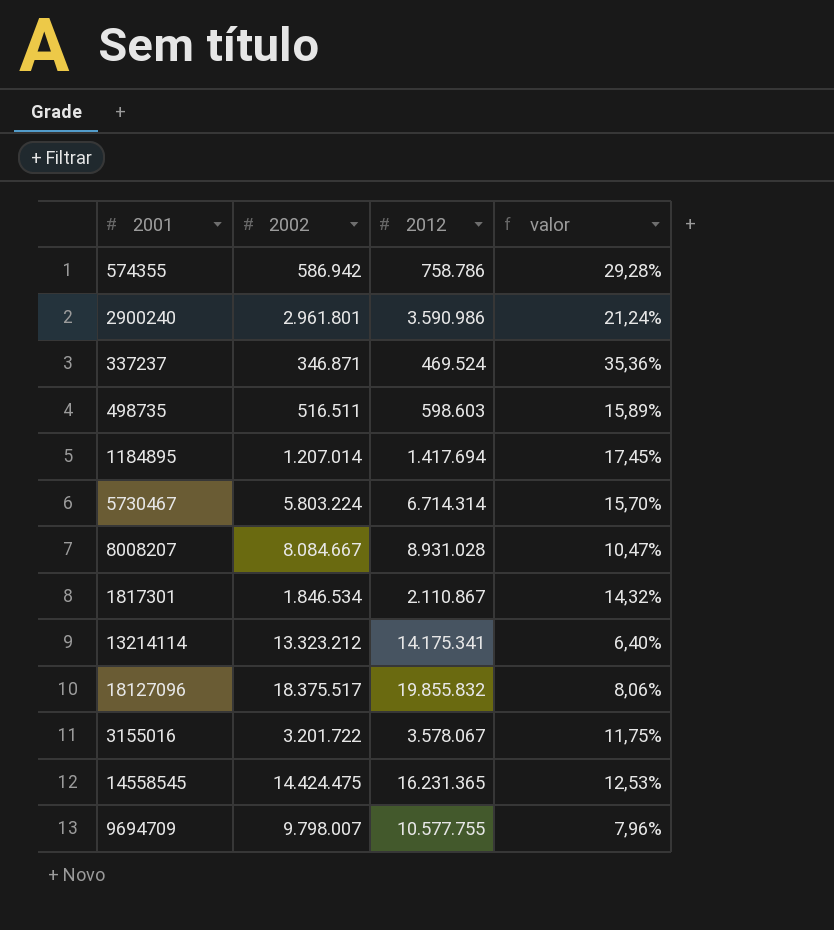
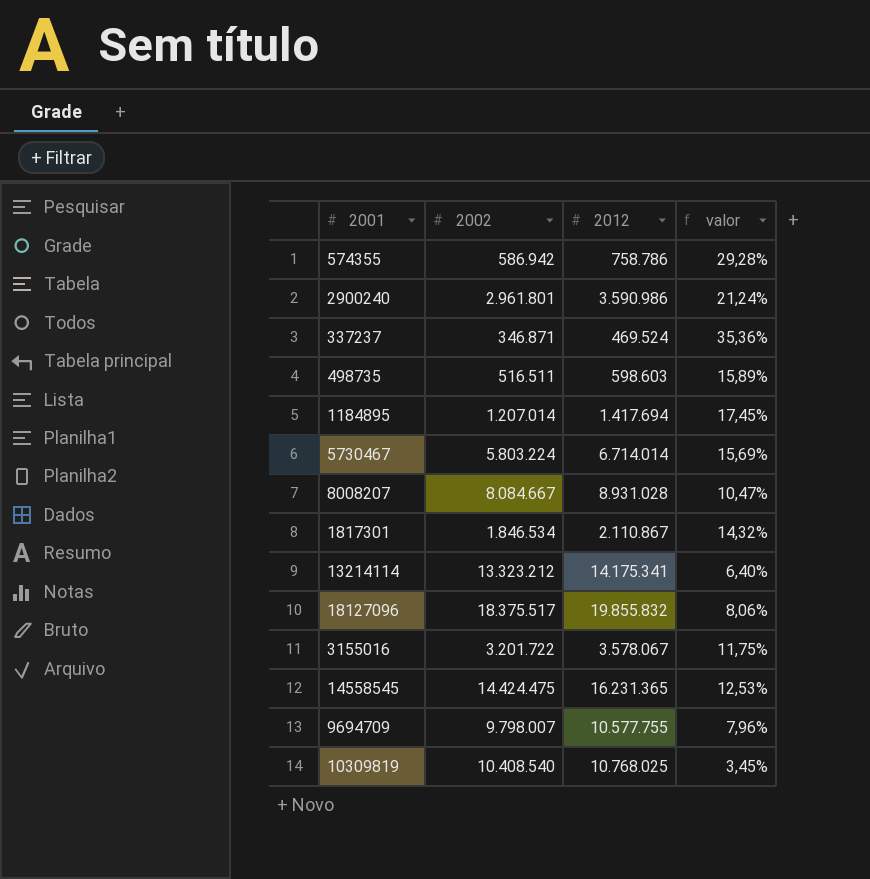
5730467 | 2012: 6.714.314 -> 6.714.014
5730467 | valor: 15,70% -> 15,69%
row 10309819: none -> 10.408.540 | 10.768.025 | 3,45%

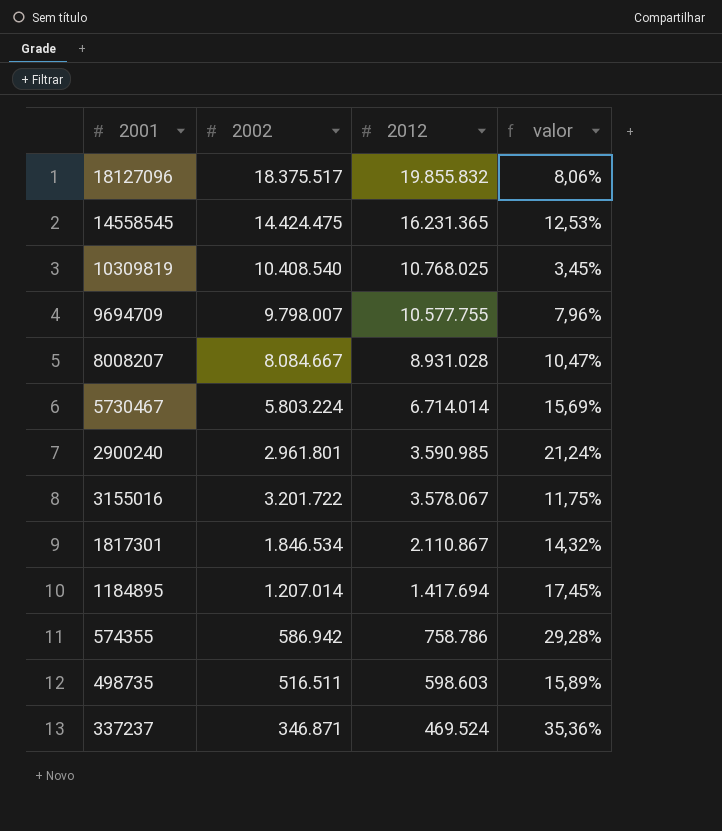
row order: none -> 2012 descending
row 13214114: 13.323.212 | 14.175.341 | 6,40% -> none
2900240 | 2012: 3.590.986 -> 3.590.985

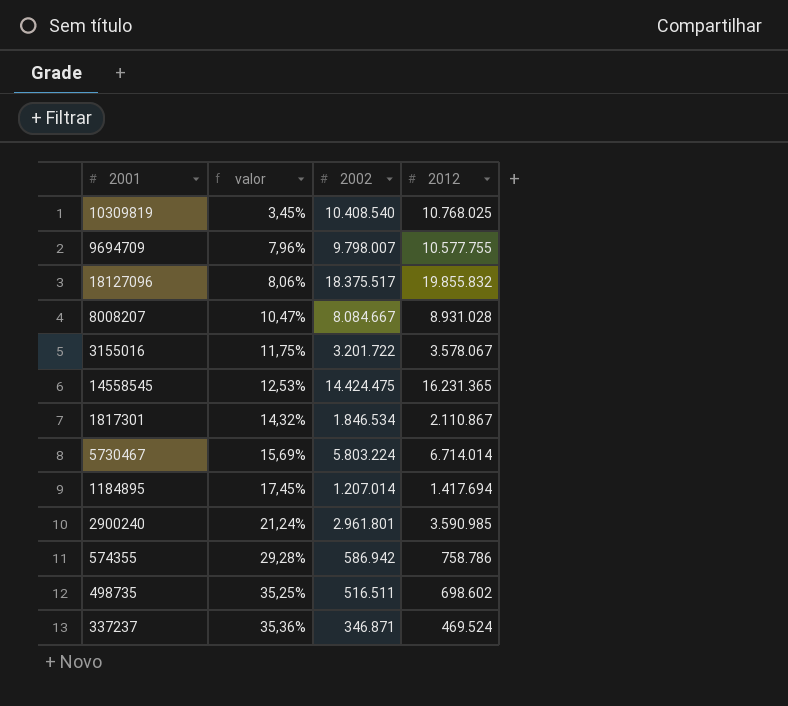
row order: 2012 descending -> valor ascending
column valor | position: 4 -> 2
498735 | valor: 15,89% -> 35,25%
498735 | 2012: 598.603 -> 698.602

